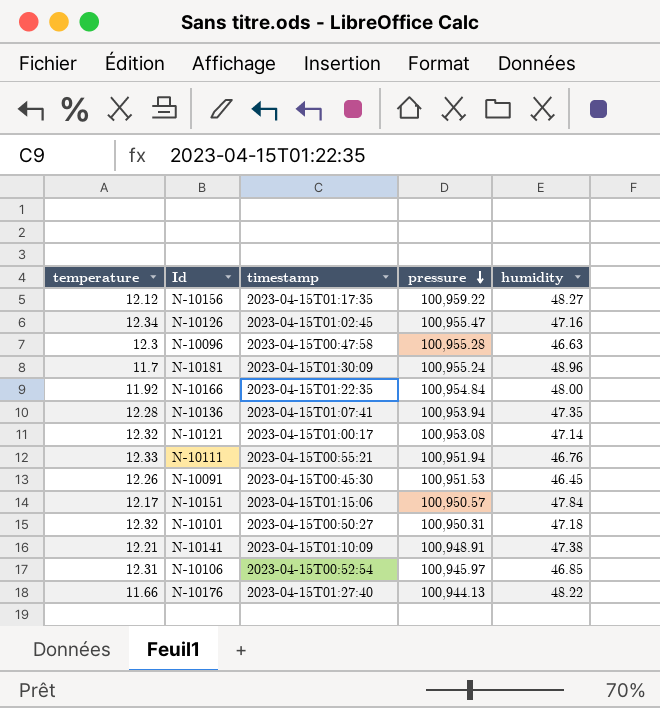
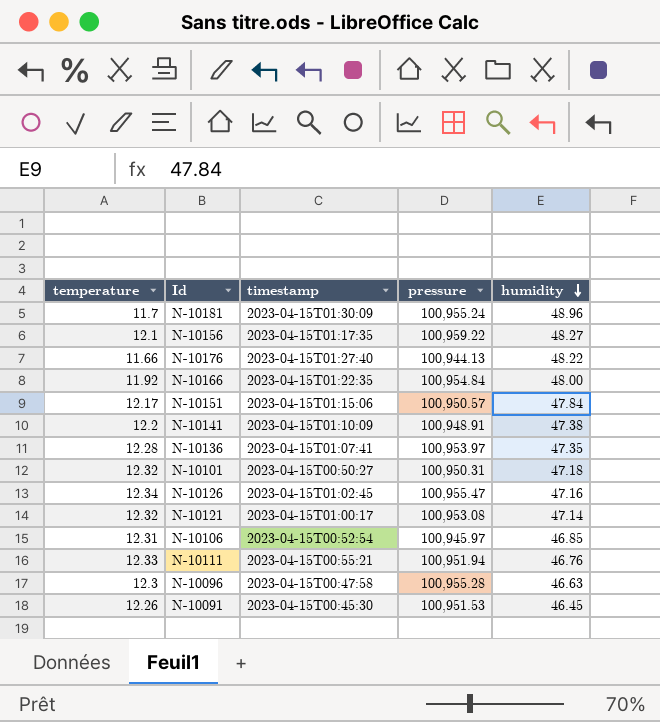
row order: pressure descending -> humidity descending
N-10156 | temperature: 12.12 -> 12.1
N-10141 | temperature: 12.21 -> 12.2
N-10136 | pressure: 100,953.94 -> 100,953.97

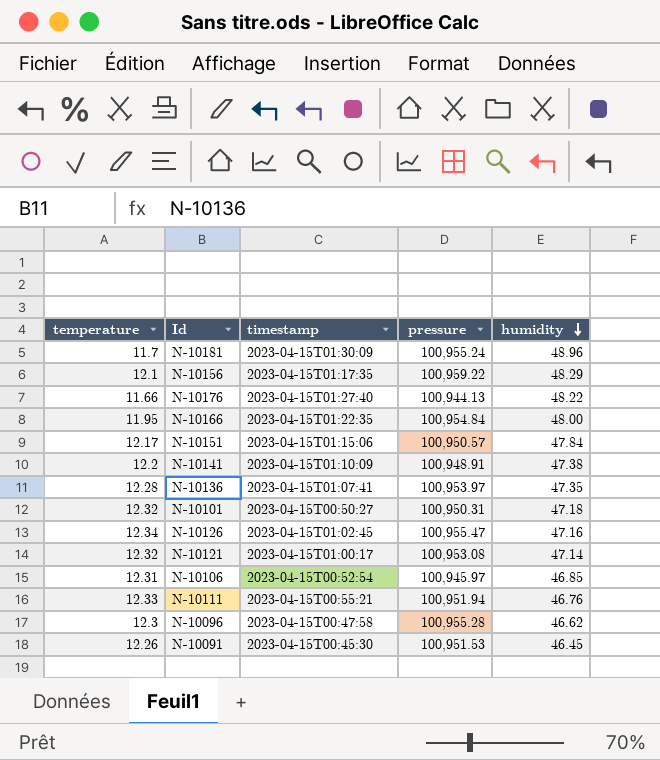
N-10156 | humidity: 48.27 -> 48.29
N-10166 | temperature: 11.92 -> 11.95
N-10096 | humidity: 46.63 -> 46.62

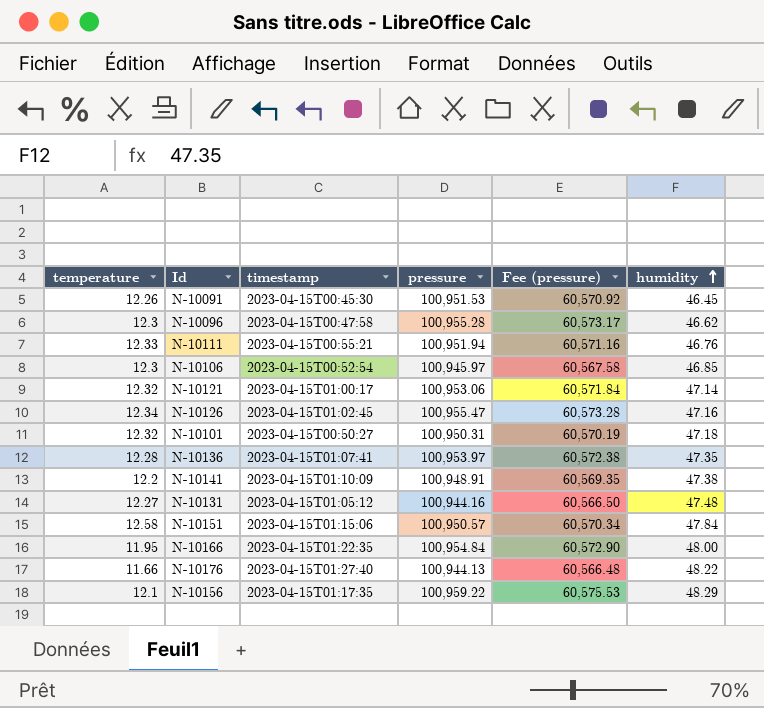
row order: humidity descending -> humidity ascending
column Fee (pressure) | formula: none -> [pressure] * 0.6
row N-10181: 11.7 | 2023-04-15T01:30:09 | 100,955.24 | 48.96 -> none
N-10106 | temperature: 12.31 -> 12.3
N-10121 | pressure: 100,953.08 -> 100,953.06
row N-10131: none -> 12.27 | 2023-04-15T01:05:12 | 100,944.16 | 60,566.50 | 47.48
N-10151 | temperature: 12.17 -> 12.58

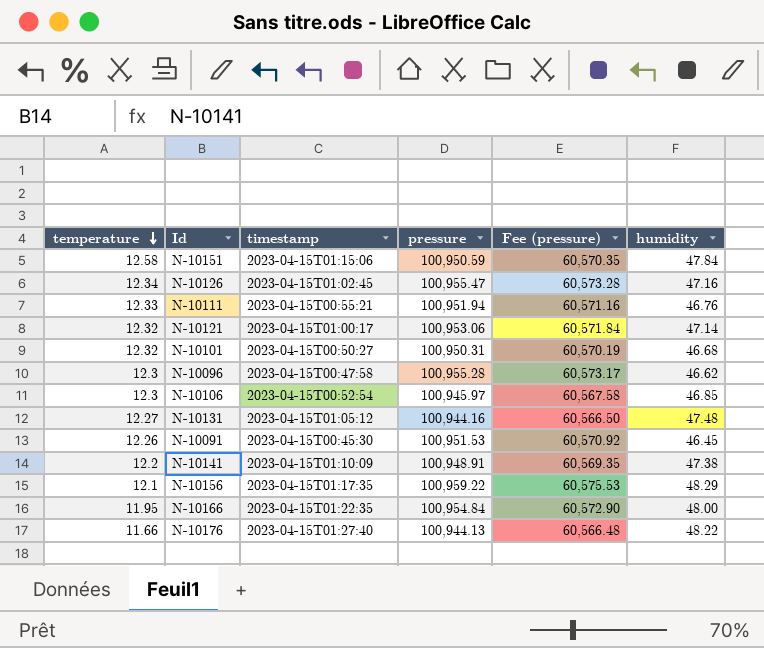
row order: humidity ascending -> temperature descending
row N-10136: 12.28 | 2023-04-15T01:07:41 | 100,953.97 | 60,572.38 | 47.35 -> none
N-10151 | pressure: 100,950.57 -> 100,950.59
N-10151 | Fee (pressure): 60,570.34 -> 60,570.35
N-10101 | humidity: 47.18 -> 46.68

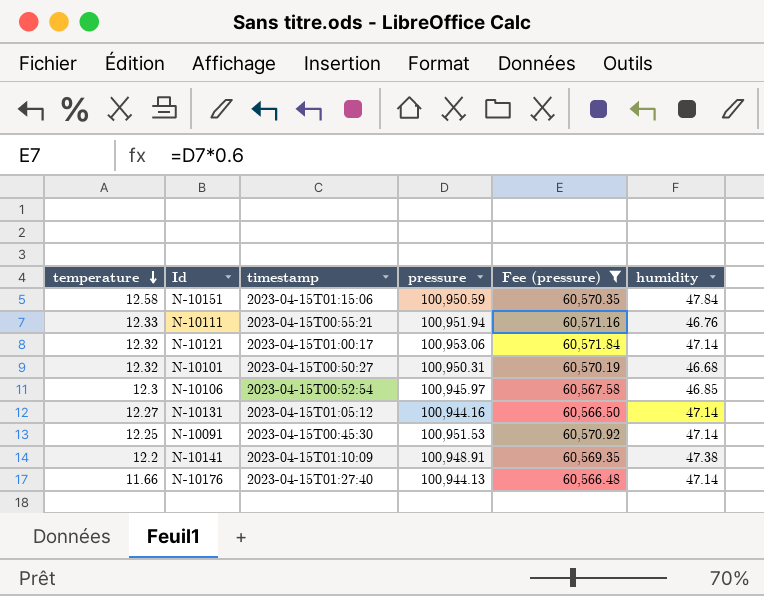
filter: none -> Fee (pressure) <= 60,571.84
N-10131 | humidity: 47.48 -> 47.14
N-10091 | temperature: 12.26 -> 12.25
N-10091 | humidity: 46.45 -> 47.14
N-10176 | humidity: 48.22 -> 47.14

